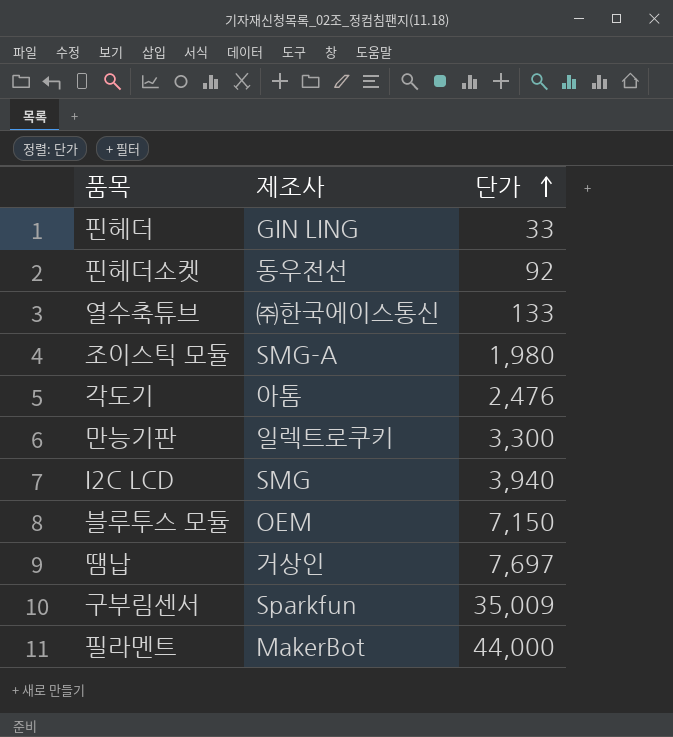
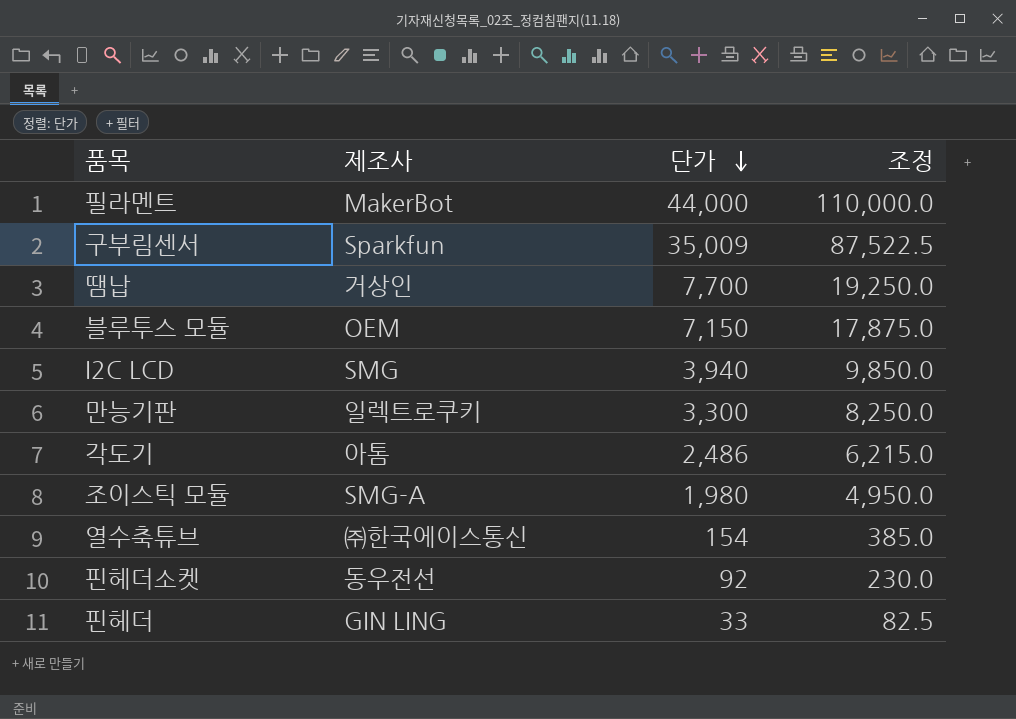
row order: 단가 ascending -> 단가 descending
column 조정 | formula: none -> [단가] * 2.5
땜납 | 단가: 7,697 -> 7,700
각도기 | 단가: 2,476 -> 2,486
열수축튜브 | 단가: 133 -> 154

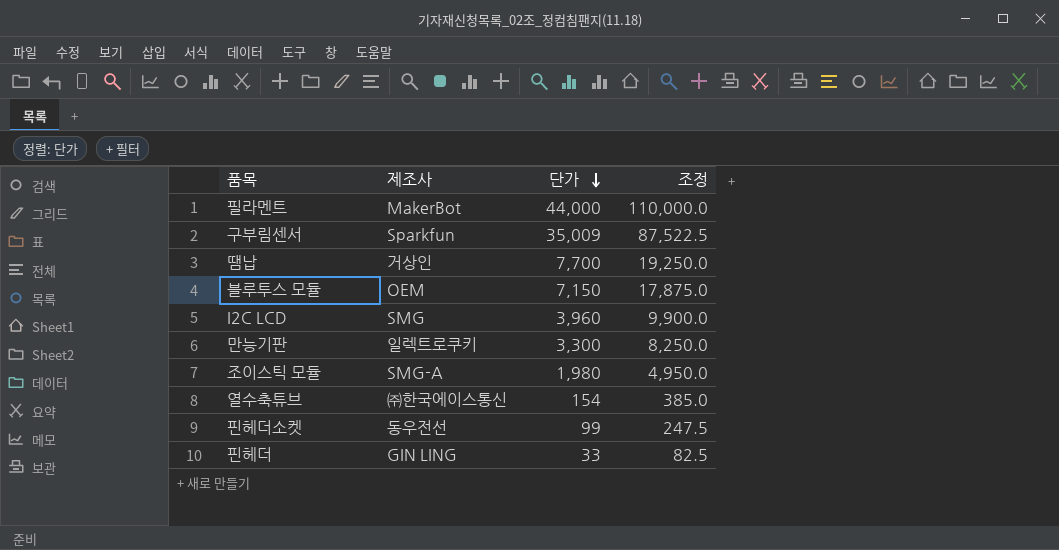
row 각도기: 아톰 | 2,486 | 6,215.0 -> none
I2C LCD | 단가: 3,940 -> 3,960
I2C LCD | 조정: 9,850.0 -> 9,900.0
핀헤더소켓 | 단가: 92 -> 99
핀헤더소켓 | 조정: 230.0 -> 247.5

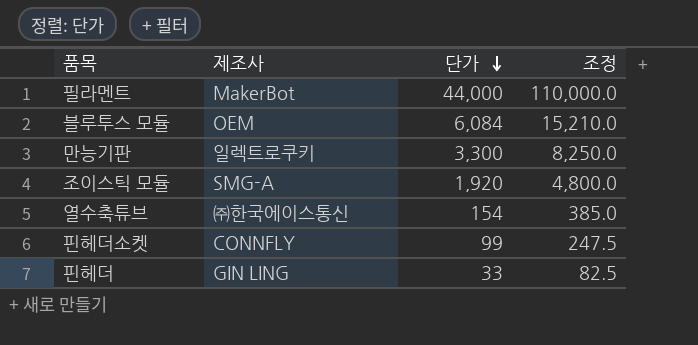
row 구부림센서: Sparkfun | 35,009 | 87,522.5 -> none
row 땜납: 거상인 | 7,700 | 19,250.0 -> none
row I2C LCD: SMG | 3,960 | 9,900.0 -> none
블루투스 모듈 | 단가: 7,150 -> 6,084
블루투스 모듈 | 조정: 17,875.0 -> 15,210.0
조이스틱 모듈 | 단가: 1,980 -> 1,920
조이스틱 모듈 | 조정: 4,950.0 -> 4,800.0
핀헤더소켓 | 제조사: 동우전선 -> CONNFLY

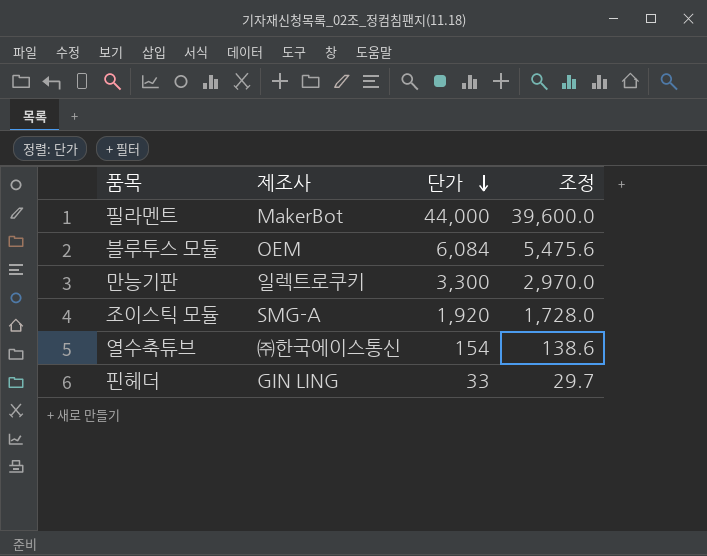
column 조정 | formula: [단가] * 2.5 -> [단가] * 0.9
row 핀헤더소켓: CONNFLY | 99 | 247.5 -> none

